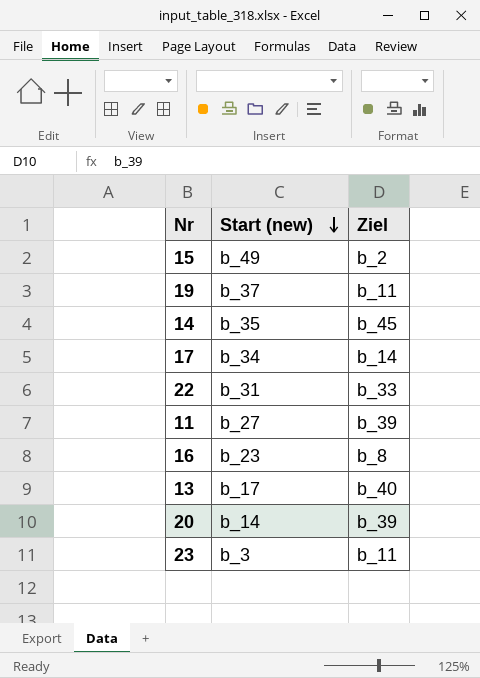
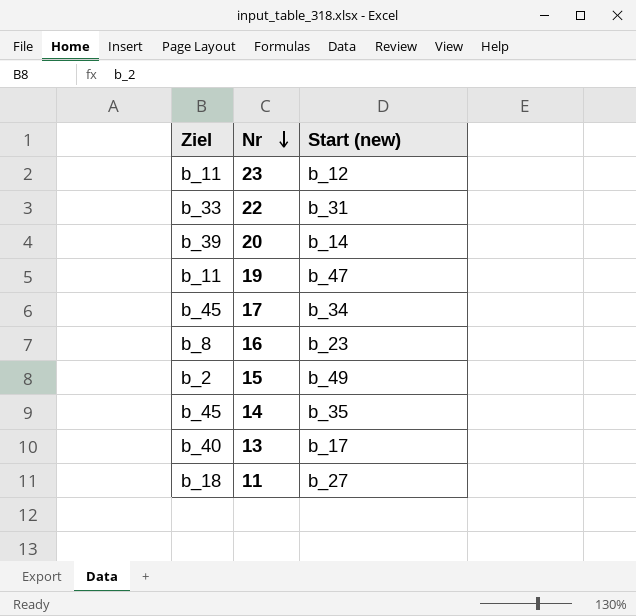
row order: Start (new) descending -> Nr descending
column Ziel | position: 3 -> 1
23 | Start (new): b_3 -> b_12
19 | Start (new): b_37 -> b_47
17 | Ziel: b_14 -> b_45
11 | Ziel: b_39 -> b_18

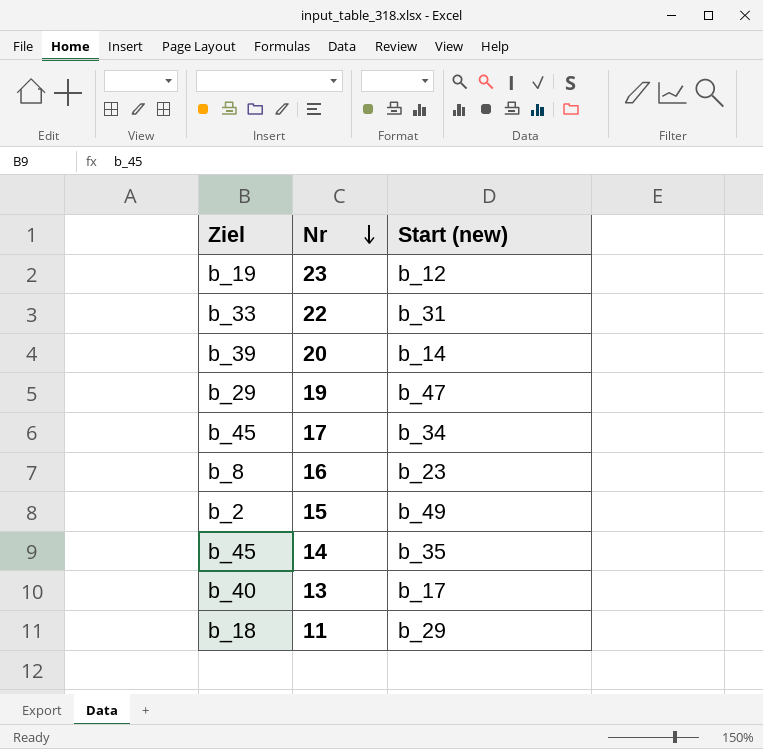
23 | Ziel: b_11 -> b_19
19 | Ziel: b_11 -> b_29
11 | Start (new): b_27 -> b_29

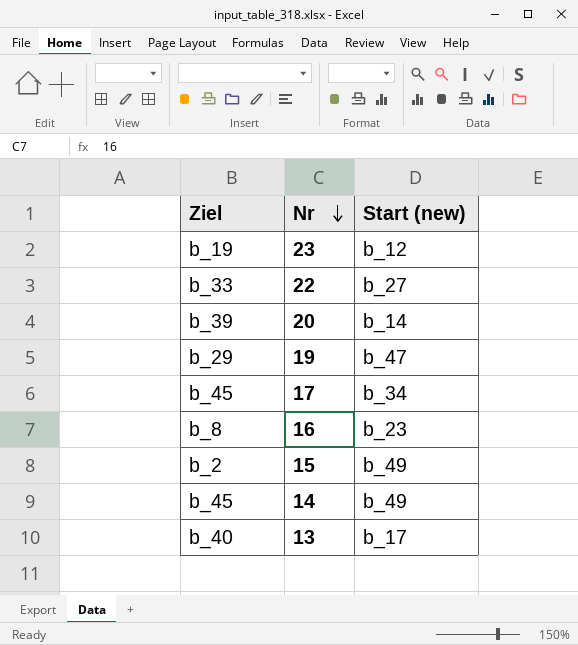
row 11: b_18 | b_29 -> none
22 | Start (new): b_31 -> b_27
14 | Start (new): b_35 -> b_49

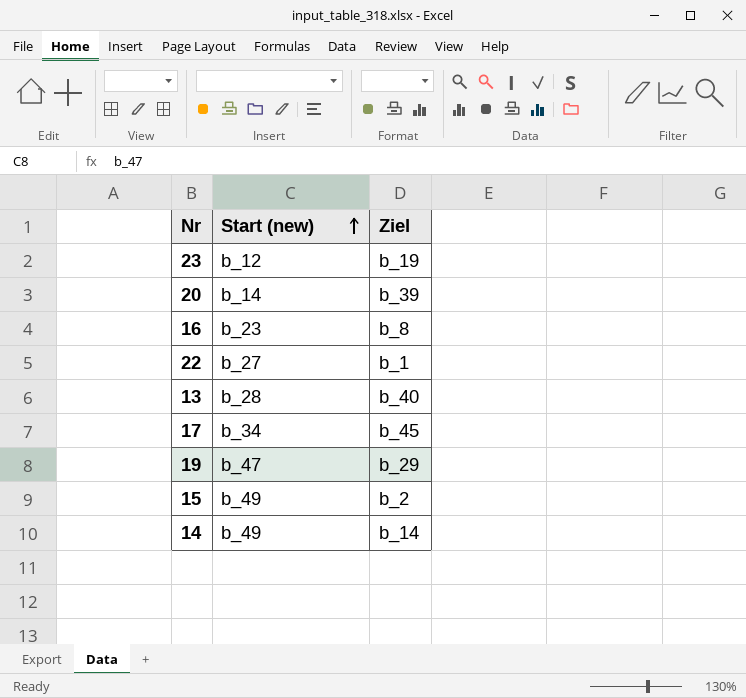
row order: Nr descending -> Start (new) ascending
column Ziel | position: 1 -> 3
22 | Ziel: b_33 -> b_1
13 | Start (new): b_17 -> b_28
14 | Ziel: b_45 -> b_14

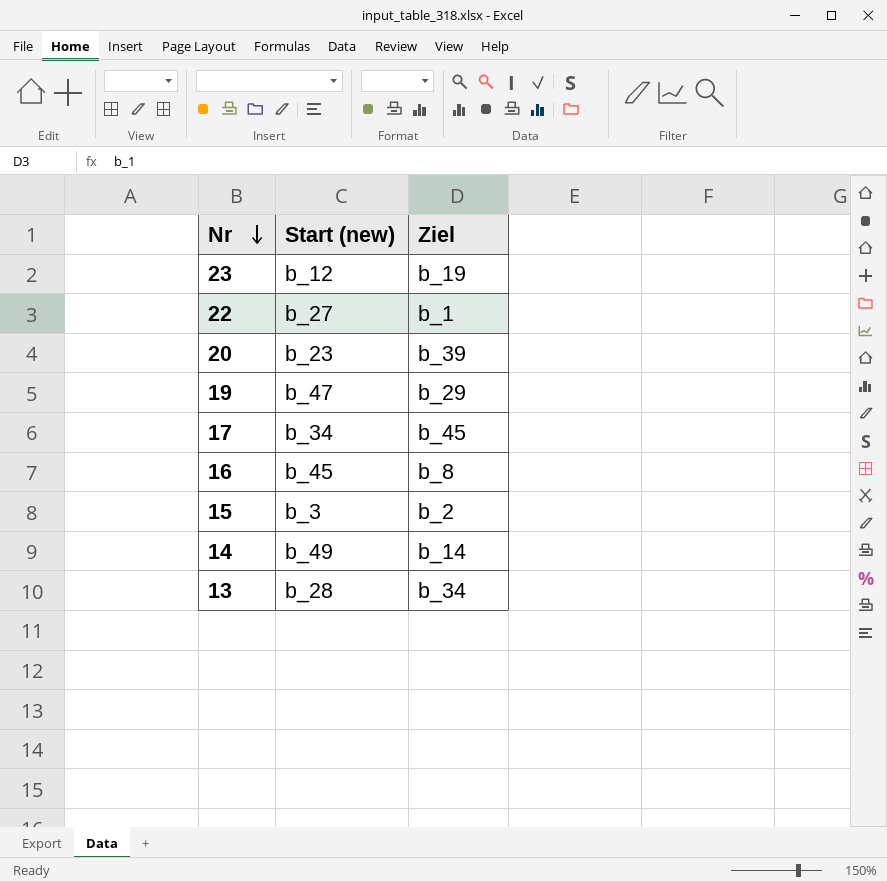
row order: Start (new) ascending -> Nr descending
20 | Start (new): b_14 -> b_23
16 | Start (new): b_23 -> b_45
15 | Start (new): b_49 -> b_3
13 | Ziel: b_40 -> b_34

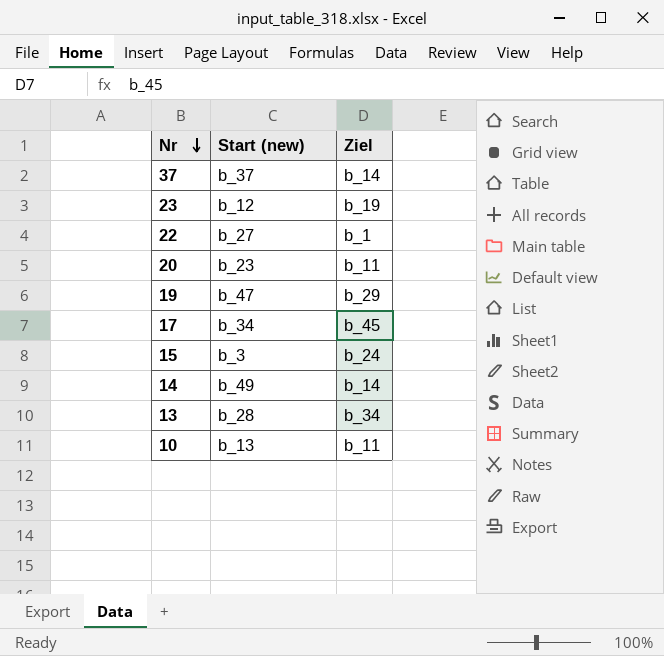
row 16: b_45 | b_8 -> none
row 37: none -> b_37 | b_14
20 | Ziel: b_39 -> b_11
15 | Ziel: b_2 -> b_24
row 10: none -> b_13 | b_11

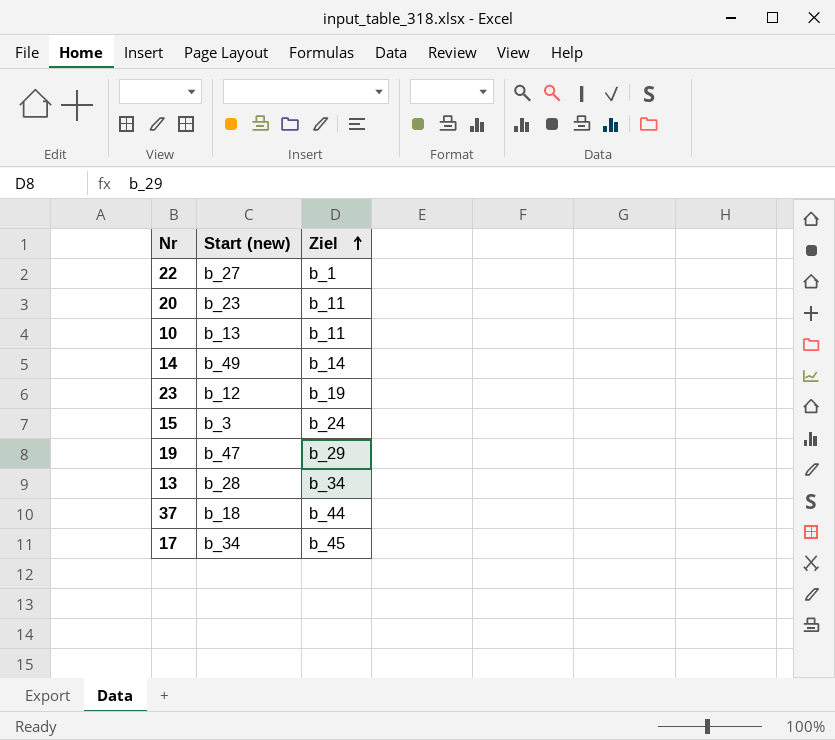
row order: Nr descending -> Ziel ascending
37 | Start (new): b_37 -> b_18
37 | Ziel: b_14 -> b_44

